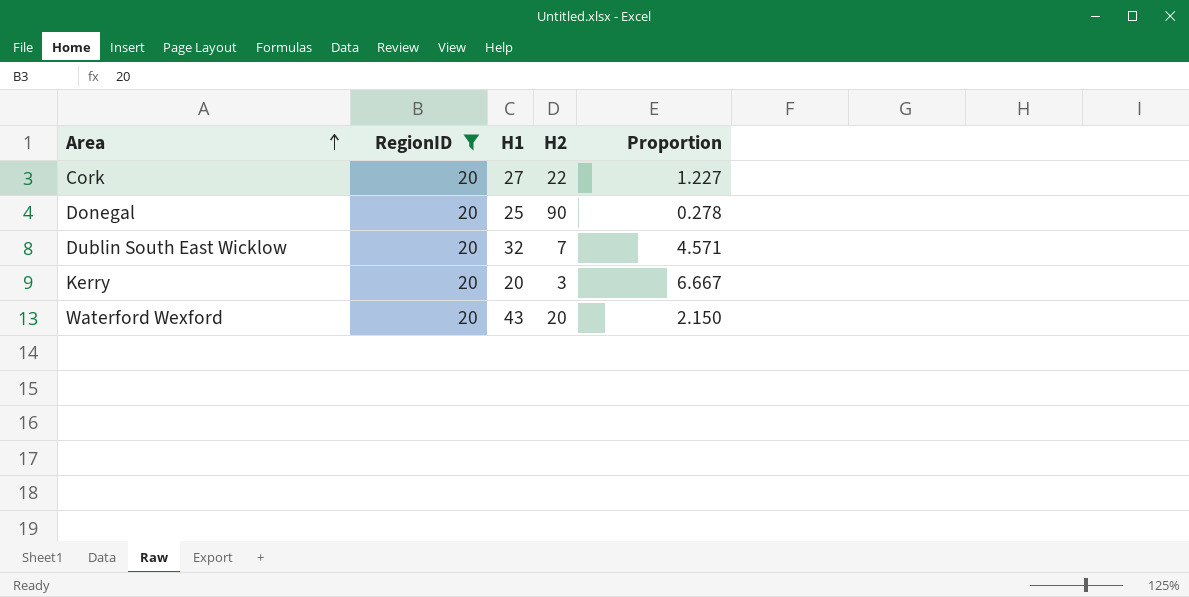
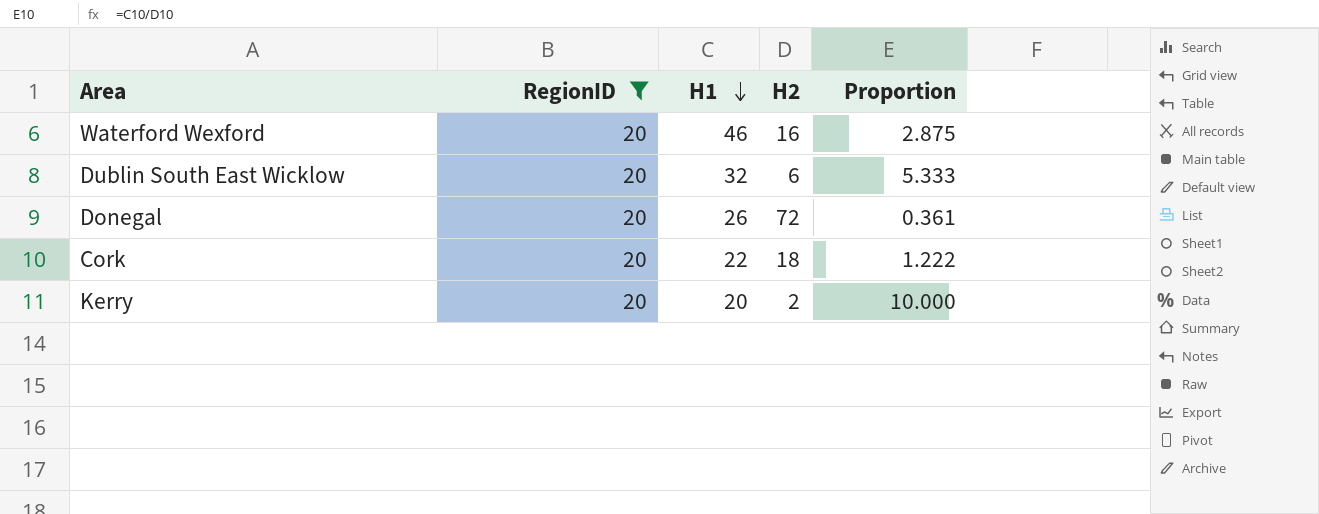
row order: Area ascending -> H1 descending
Waterford Wexford | H1: 43 -> 46
Waterford Wexford | H2: 20 -> 16
Waterford Wexford | Proportion: 2.150 -> 2.875
Dublin South East Wicklow | H2: 7 -> 6
Dublin South East Wicklow | Proportion: 4.571 -> 5.333
Donegal | H1: 25 -> 26
Donegal | H2: 90 -> 72
Donegal | Proportion: 0.278 -> 0.361
Cork | H1: 27 -> 22
Cork | H2: 22 -> 18
Cork | Proportion: 1.227 -> 1.222
Kerry | H2: 3 -> 2
Kerry | Proportion: 6.667 -> 10.000

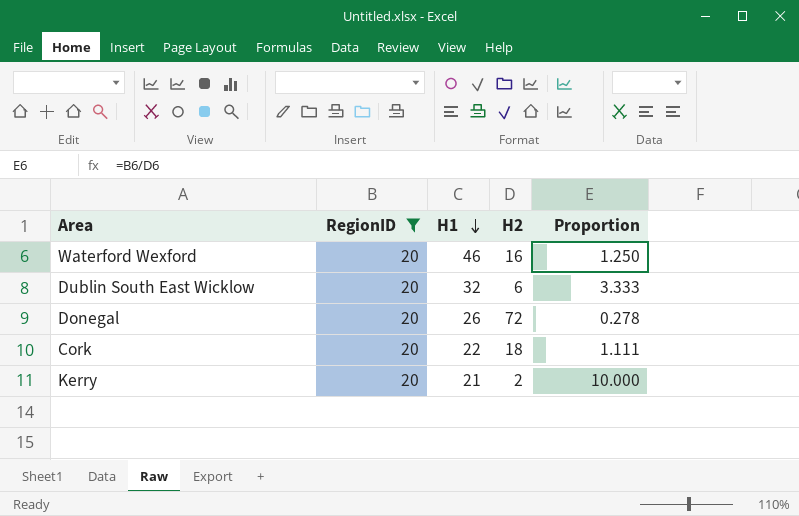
column Proportion | formula: [H1] / [H2] -> [RegionID] / [H2]
Kerry | H1: 20 -> 21

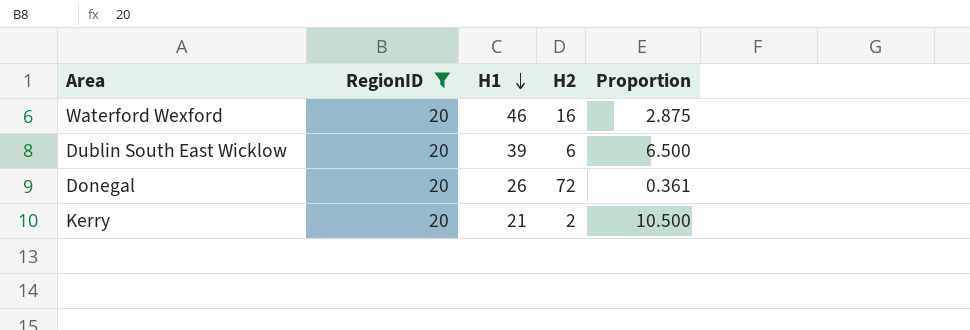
column Proportion | formula: [RegionID] / [H2] -> [H1] / [H2]
row Cork: 20 | 22 | 18 | 1.111 -> none
Dublin South East Wicklow | H1: 32 -> 39

